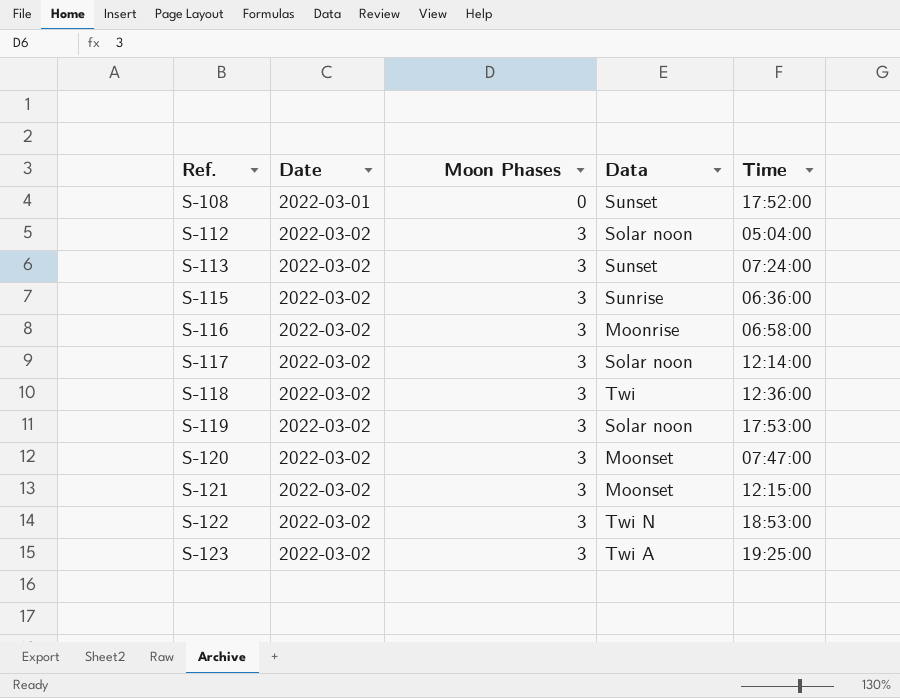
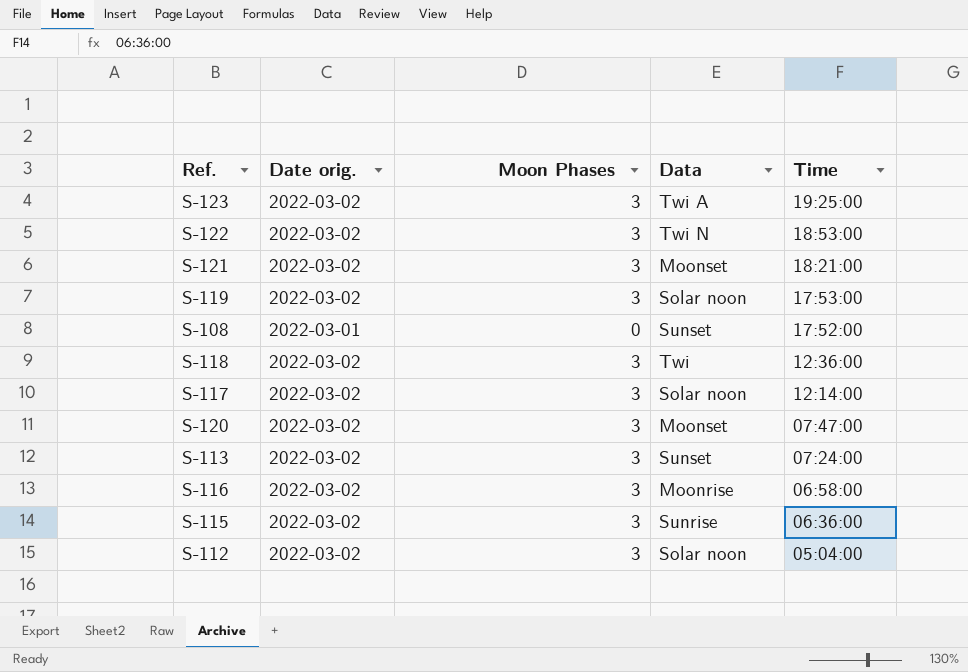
row order: Ref. ascending -> Time descending
column name: Date -> Date orig.
S-121 | Time: 12:15:00 -> 18:21:00

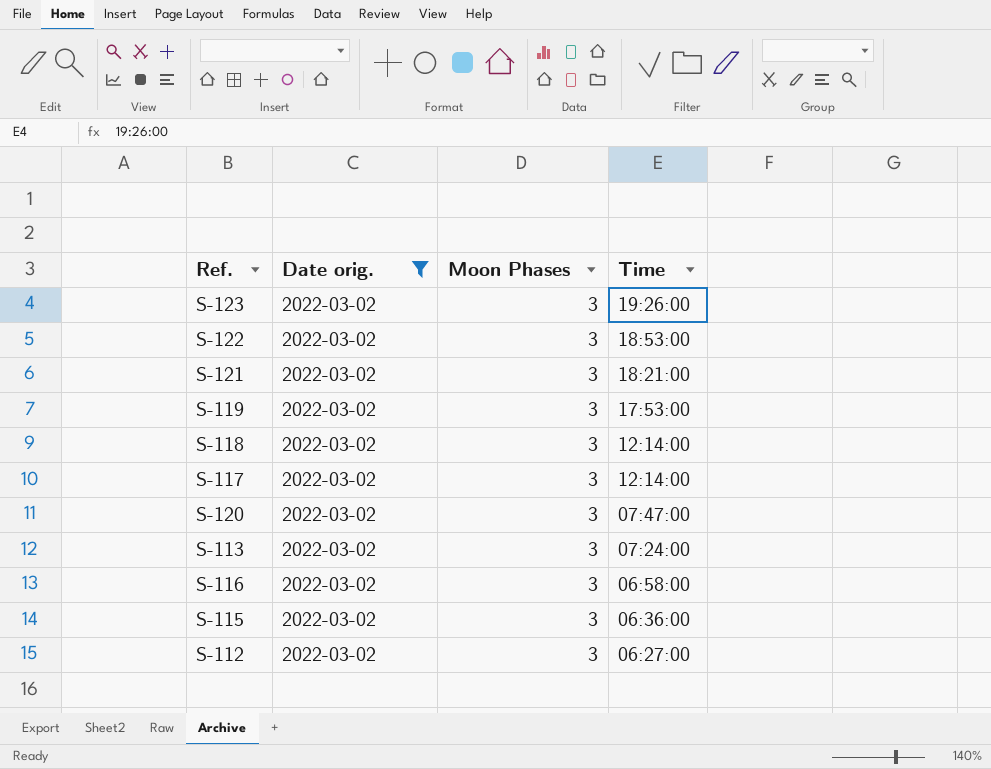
filter: none -> Date orig. = 2022-03-02
column Data | position: 4 -> none
S-123 | Time: 19:25:00 -> 19:26:00
S-118 | Time: 12:36:00 -> 12:14:00
S-112 | Time: 05:04:00 -> 06:27:00

